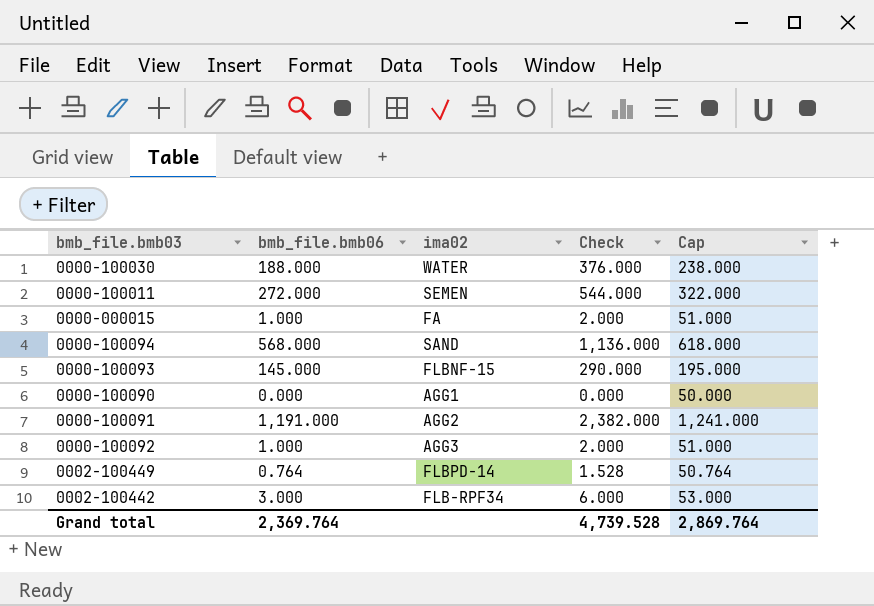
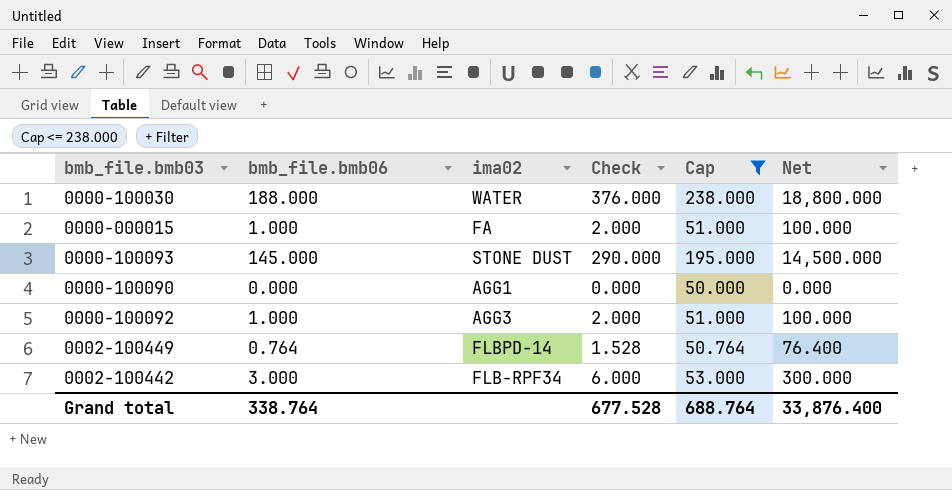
filter: none -> Cap <= 238.000
column Net | formula: none -> [bmb_file.bmb06] * 100
0000-100093 | ima02: FLBNF-15 -> STONE DUST
Grand total | bmb_file.bmb06: 2,369.764 -> 338.764
Grand total | Check: 4,739.528 -> 677.528
Grand total | Cap: 2,869.764 -> 688.764

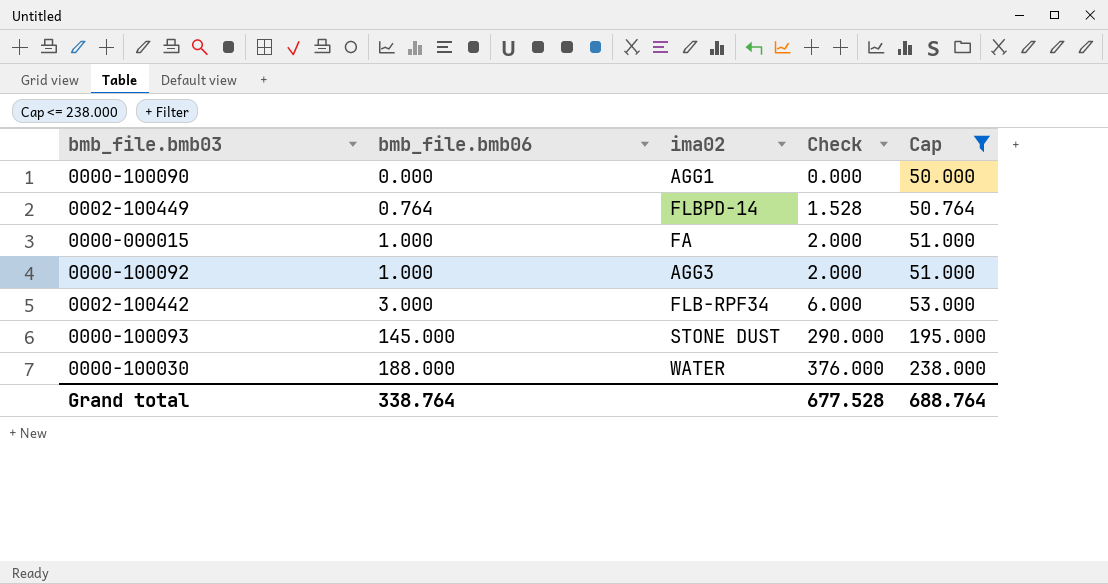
row order: none -> bmb_file.bmb06 ascending
column Net | formula: [bmb_file.bmb06] * 100 -> none

